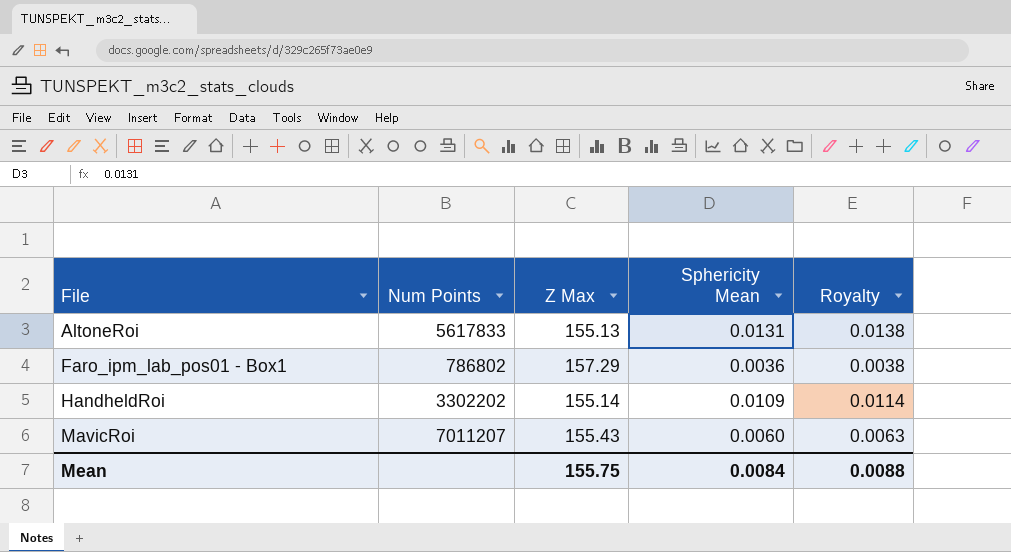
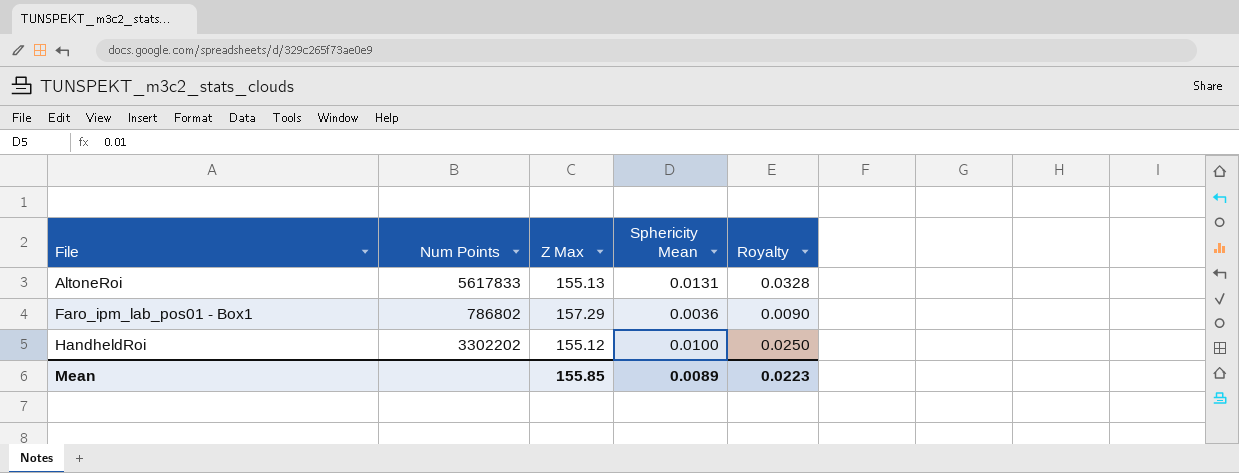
column Royalty | formula: [Sphericity Mean] * 1.05 -> [Sphericity Mean] * 2.5
row MavicRoi: 7011207 | 155.43 | 0.0060 | 0.0063 -> none
HandheldRoi | Z Max: 155.14 -> 155.12
HandheldRoi | Sphericity Mean: 0.0109 -> 0.0100
Mean | Z Max: 155.75 -> 155.85
Mean | Sphericity Mean: 0.0084 -> 0.0089
Mean | Royalty: 0.0088 -> 0.0223

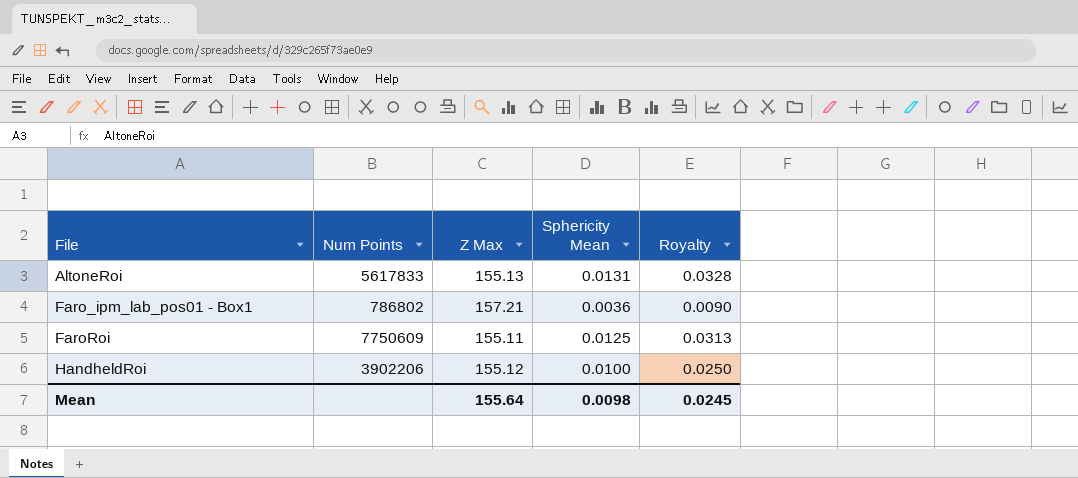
Faro_ipm_lab_pos01 - Box1 | Z Max: 157.29 -> 157.21
row FaroRoi: none -> 7750609 | 155.11 | 0.0125 | 0.0313
HandheldRoi | Num Points: 3302202 -> 3902206
Mean | Z Max: 155.85 -> 155.64
Mean | Sphericity Mean: 0.0089 -> 0.0098
Mean | Royalty: 0.0223 -> 0.0245

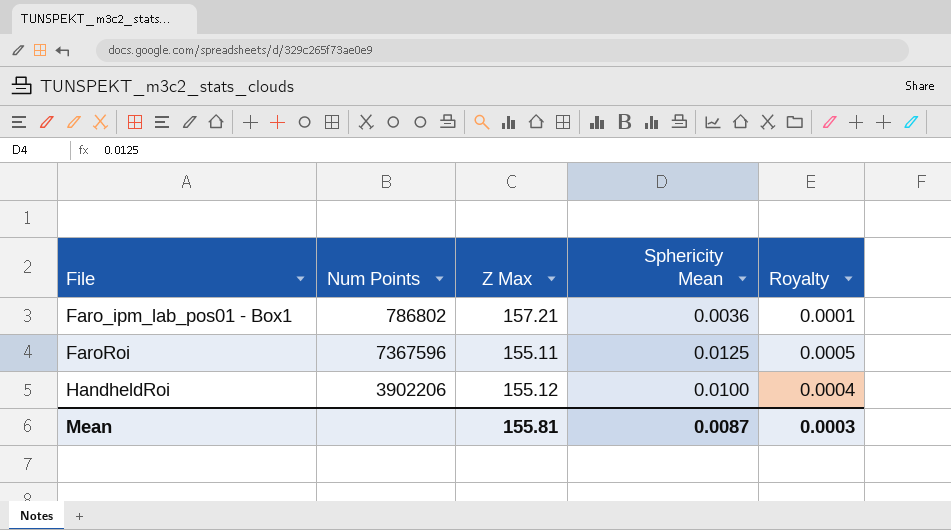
column Royalty | formula: [Sphericity Mean] * 2.5 -> [Sphericity Mean] * 0.04
row AltoneRoi: 5617833 | 155.13 | 0.0131 | 0.0328 -> none
FaroRoi | Num Points: 7750609 -> 7367596
Mean | Z Max: 155.64 -> 155.81
Mean | Sphericity Mean: 0.0098 -> 0.0087
Mean | Royalty: 0.0245 -> 0.0003

